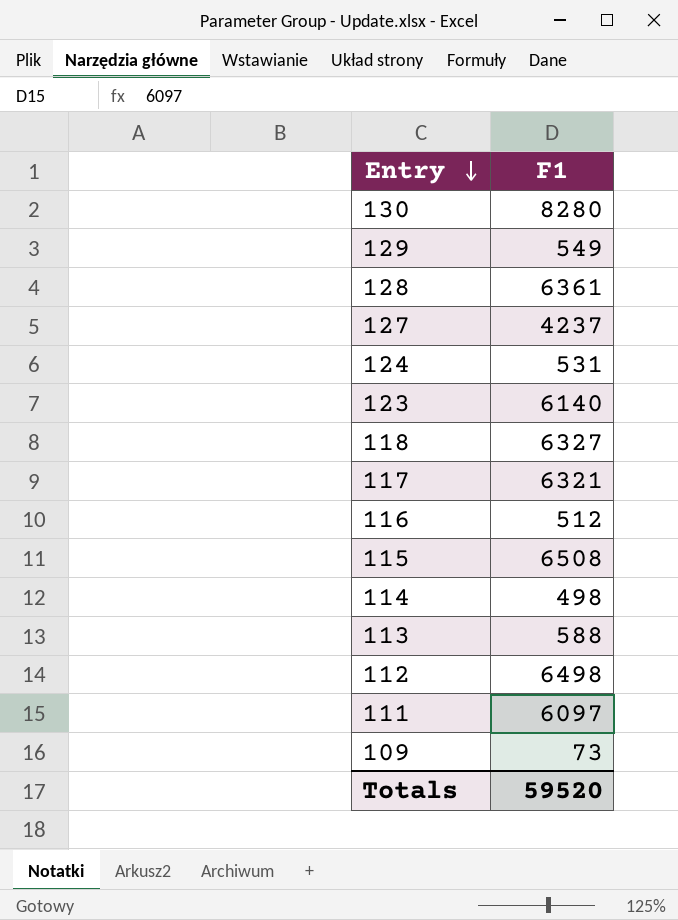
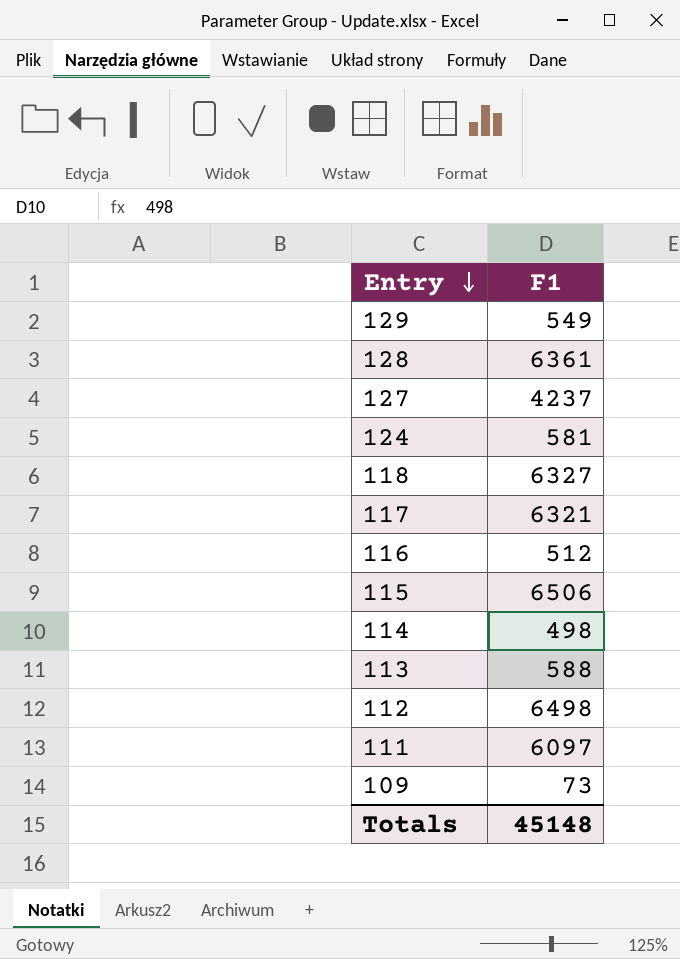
row 130: 8280 -> none
row 123: 6140 -> none
124 | F1: 531 -> 581
115 | F1: 6508 -> 6506
Totals | F1: 59520 -> 45148

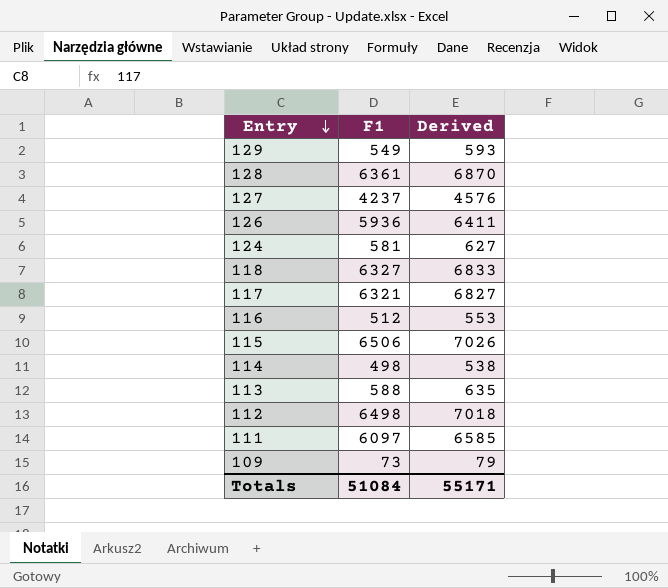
column Derived | formula: none -> [F1] * 1.08
row 126: none -> 5936 | 6411
Totals | F1: 45148 -> 51084

